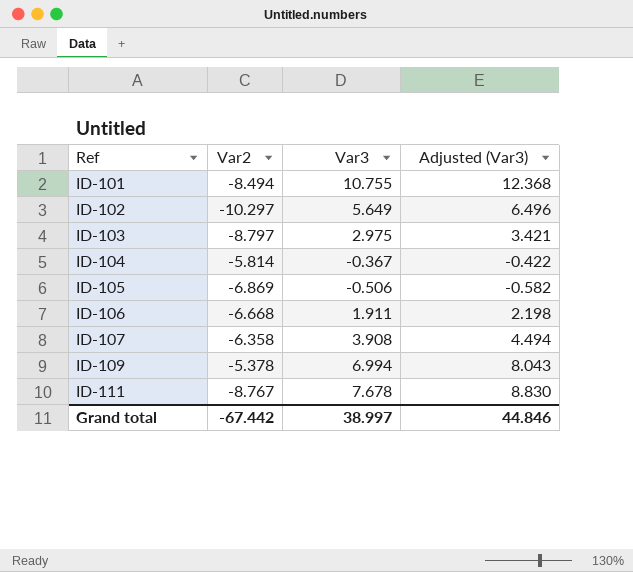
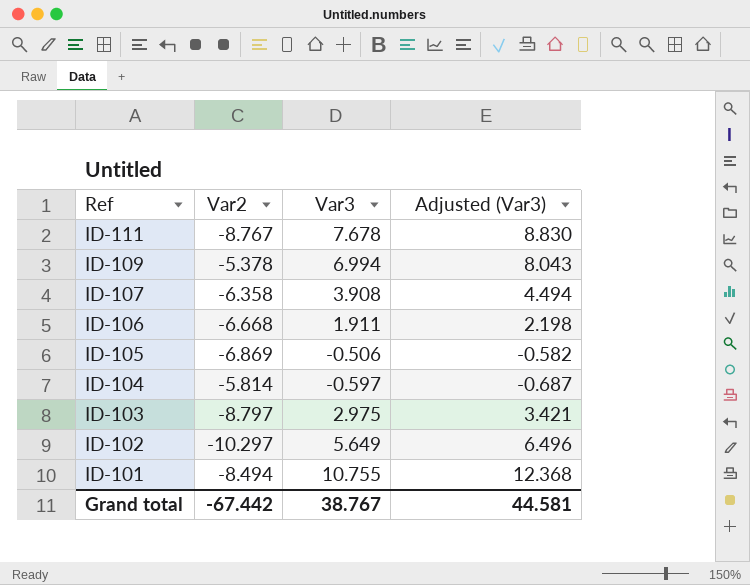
row order: Ref ascending -> Ref descending
ID-104 | Var3: -0.367 -> -0.597
ID-104 | Adjusted (Var3): -0.422 -> -0.687
Grand total | Var3: 38.997 -> 38.767
Grand total | Adjusted (Var3): 44.846 -> 44.581

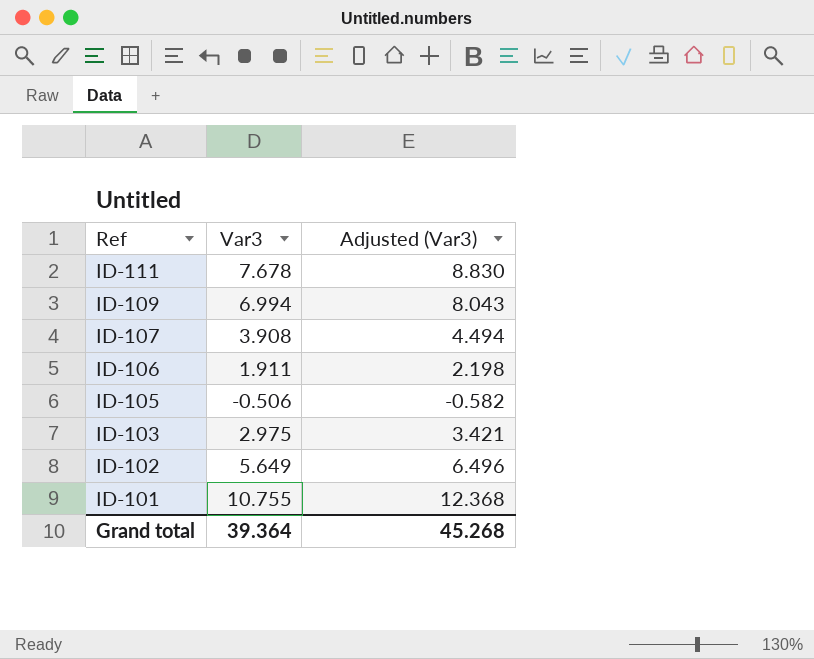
column Var2 | position: 2 -> none
row ID-104: -5.814 | -0.597 | -0.687 -> none
Grand total | Var3: 38.767 -> 39.364
Grand total | Adjusted (Var3): 44.581 -> 45.268

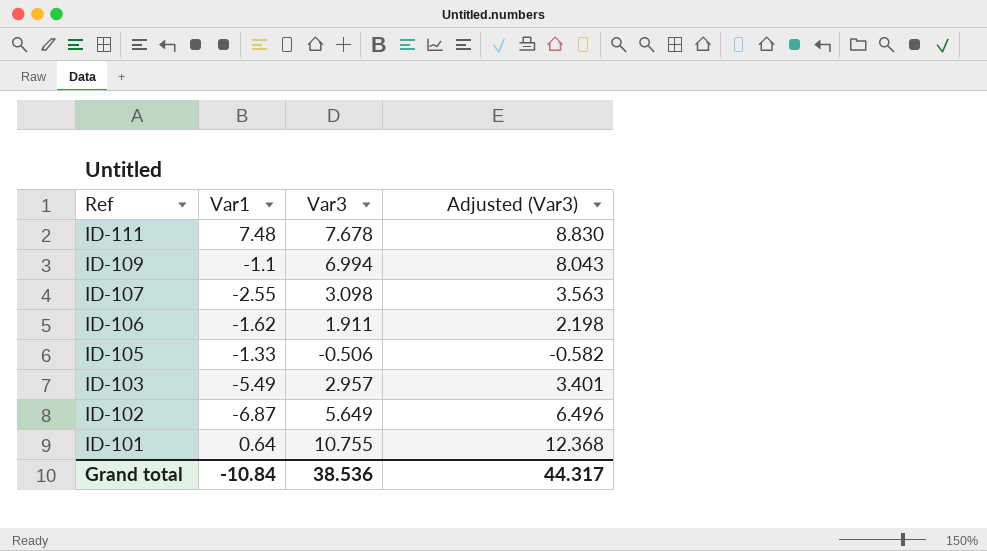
column Var1 | position: none -> 2
ID-107 | Var3: 3.908 -> 3.098
ID-107 | Adjusted (Var3): 4.494 -> 3.563
ID-103 | Var3: 2.975 -> 2.957
ID-103 | Adjusted (Var3): 3.421 -> 3.401
Grand total | Var3: 39.364 -> 38.536
Grand total | Adjusted (Var3): 45.268 -> 44.317

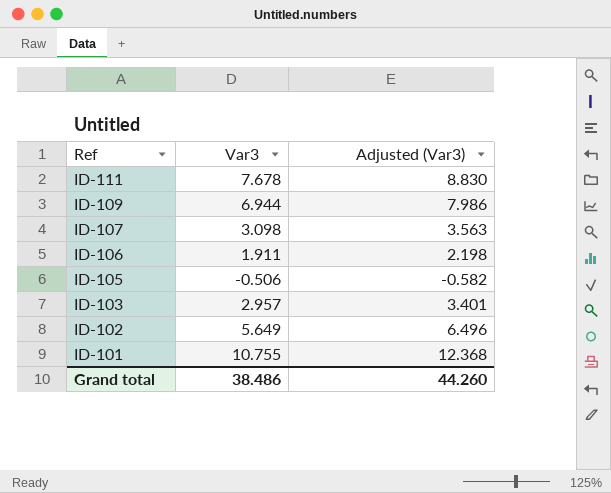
column Var1 | position: 2 -> none
ID-109 | Var3: 6.994 -> 6.944
ID-109 | Adjusted (Var3): 8.043 -> 7.986
Grand total | Var3: 38.536 -> 38.486
Grand total | Adjusted (Var3): 44.317 -> 44.260

